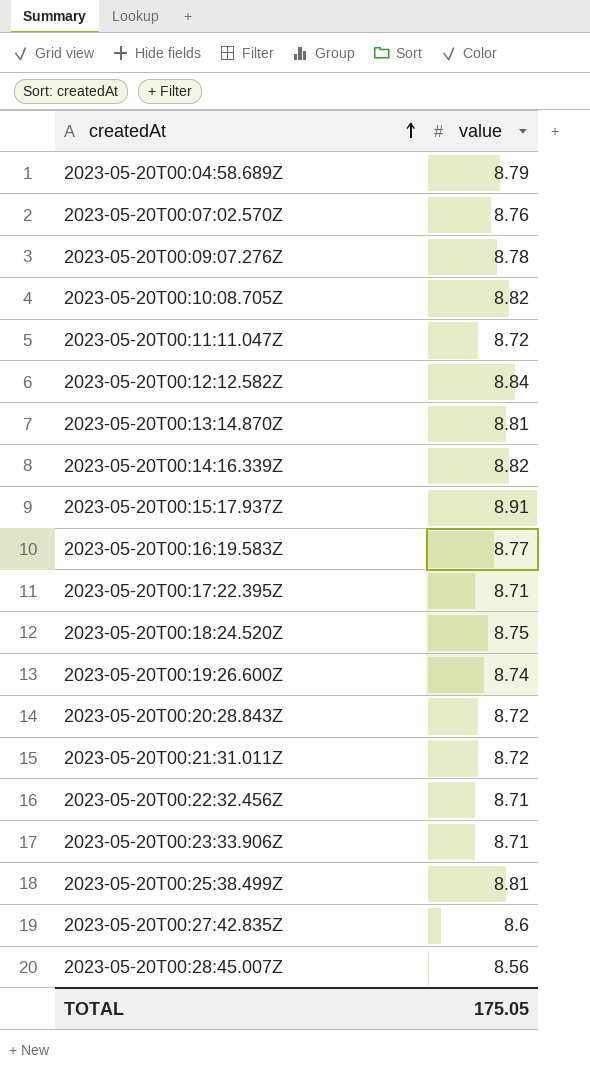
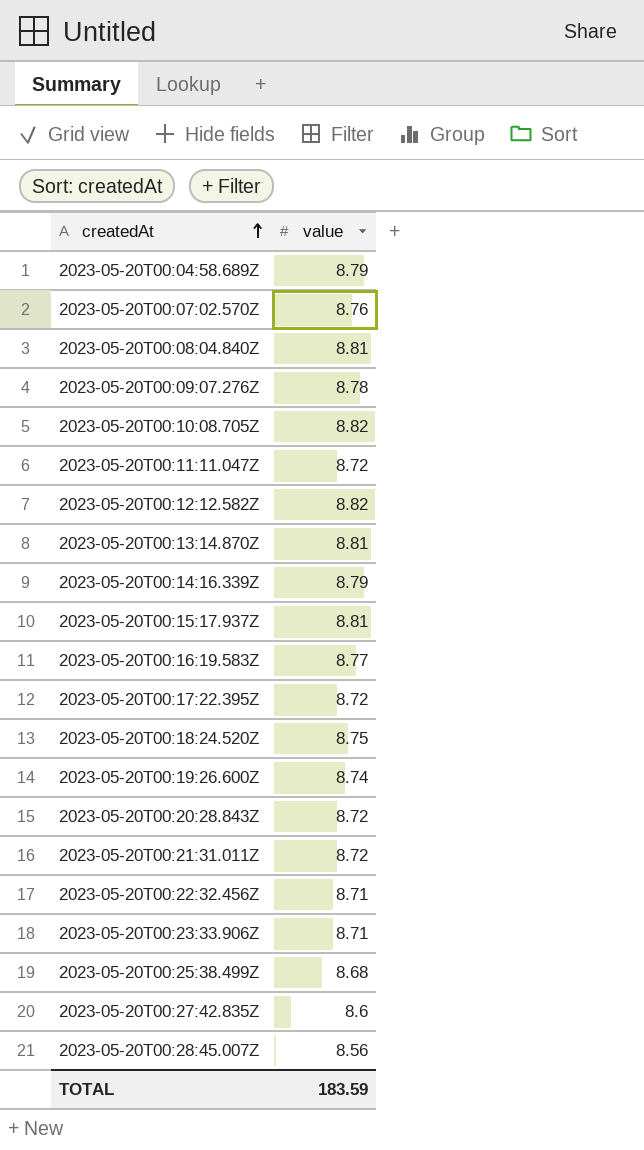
row 2023-05-20T00:08:04.840Z: none -> 8.81
2023-05-20T00:12:12.582Z | value: 8.84 -> 8.82
2023-05-20T00:14:16.339Z | value: 8.82 -> 8.79
2023-05-20T00:15:17.937Z | value: 8.91 -> 8.81
2023-05-20T00:17:22.395Z | value: 8.71 -> 8.72
2023-05-20T00:25:38.499Z | value: 8.81 -> 8.68
TOTAL | value: 175.05 -> 183.59

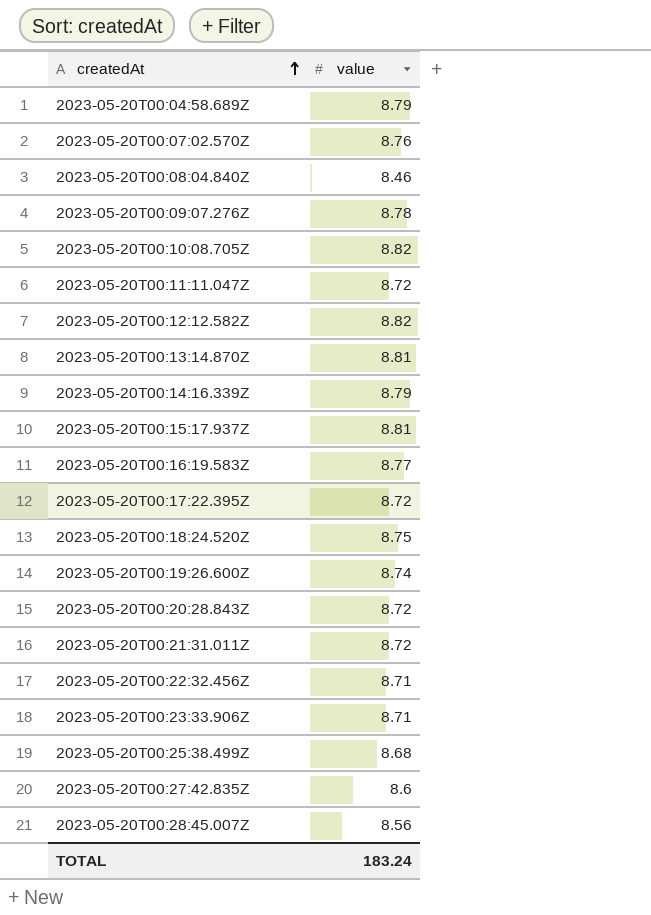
2023-05-20T00:08:04.840Z | value: 8.81 -> 8.46
TOTAL | value: 183.59 -> 183.24

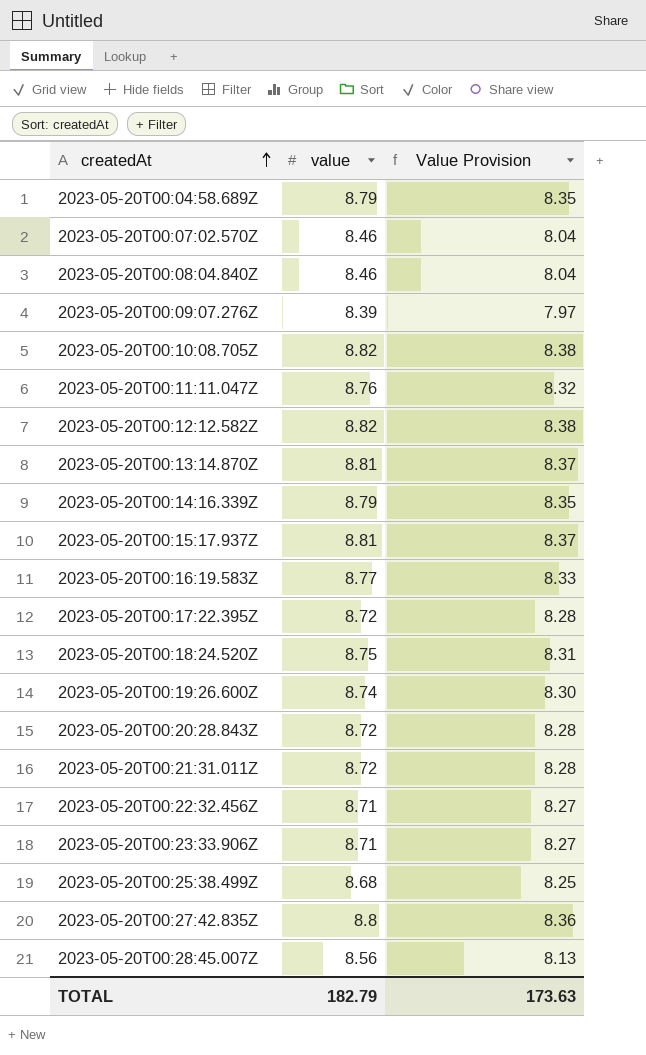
column Value Provision | formula: none -> [value] * 0.95
2023-05-20T00:07:02.570Z | value: 8.76 -> 8.46
2023-05-20T00:09:07.276Z | value: 8.78 -> 8.39
2023-05-20T00:11:11.047Z | value: 8.72 -> 8.76
2023-05-20T00:27:42.835Z | value: 8.6 -> 8.8
TOTAL | value: 183.24 -> 182.79

